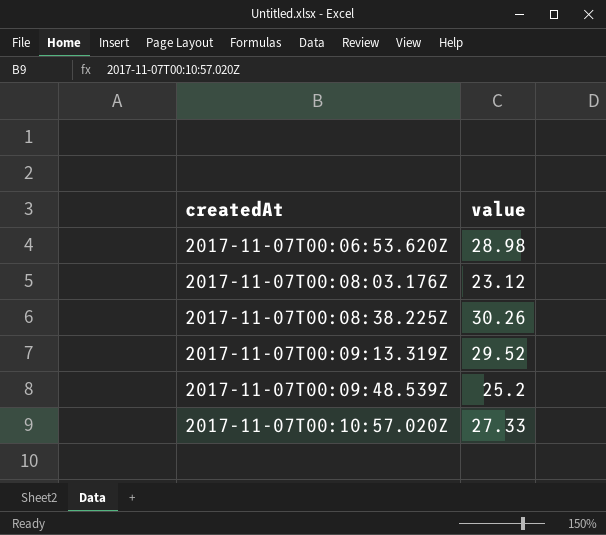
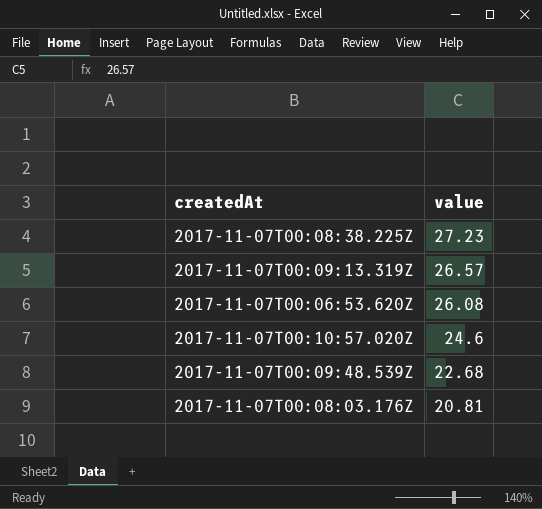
row order: createdAt ascending -> value descending
2017-11-07T00:08:38.225Z | value: 30.26 -> 27.23
2017-11-07T00:09:13.319Z | value: 29.52 -> 26.57
2017-11-07T00:06:53.620Z | value: 28.98 -> 26.08
2017-11-07T00:10:57.020Z | value: 27.33 -> 24.6
2017-11-07T00:09:48.539Z | value: 25.2 -> 22.68
2017-11-07T00:08:03.176Z | value: 23.12 -> 20.81

